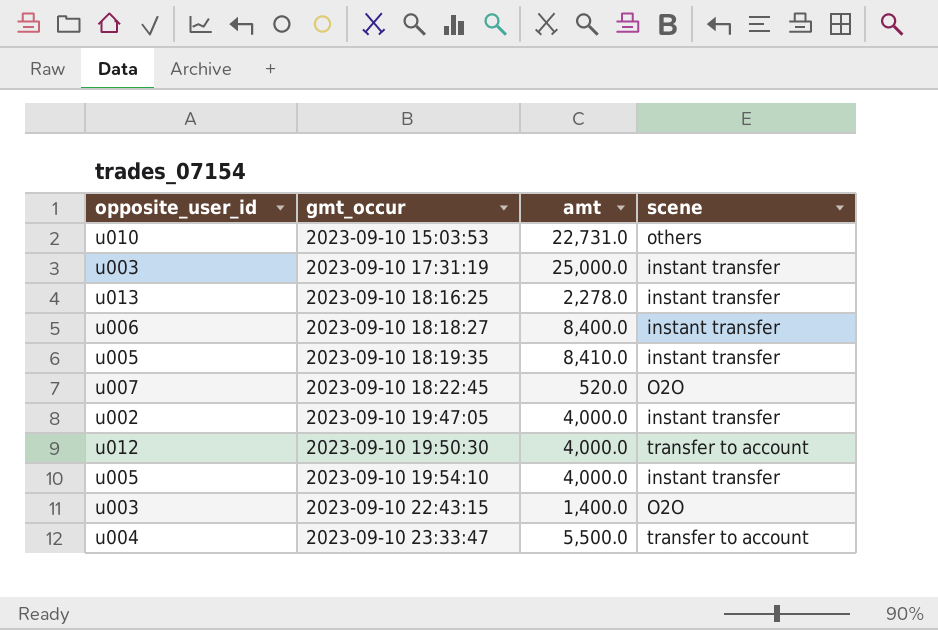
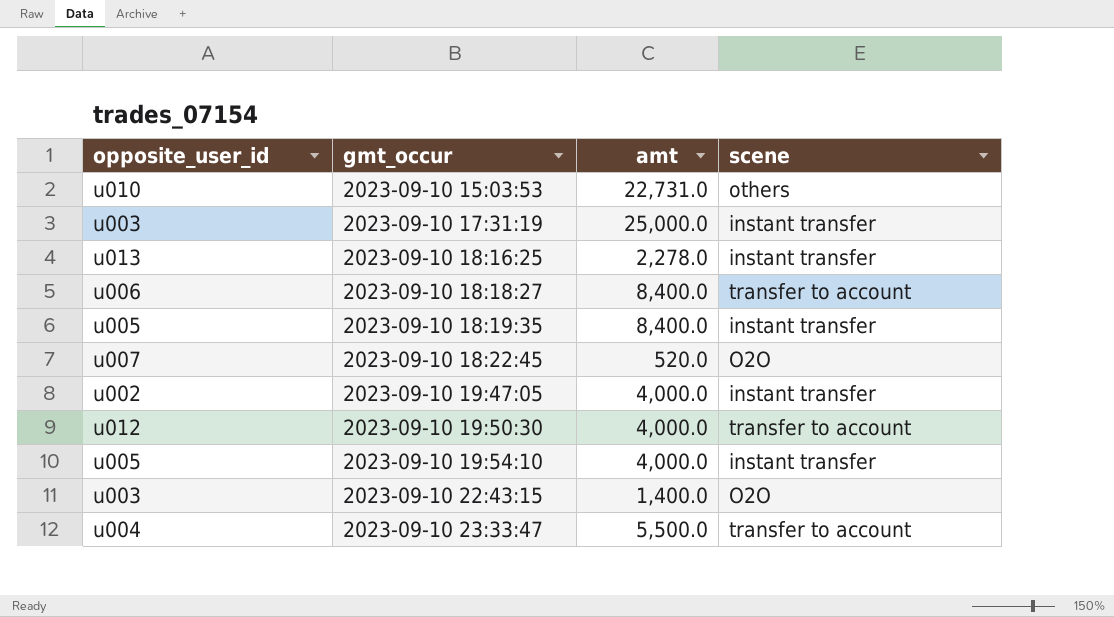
2023-09-10 18:18:27 | scene: instant transfer -> transfer to account
2023-09-10 18:19:35 | amt: 8,410.0 -> 8,400.0

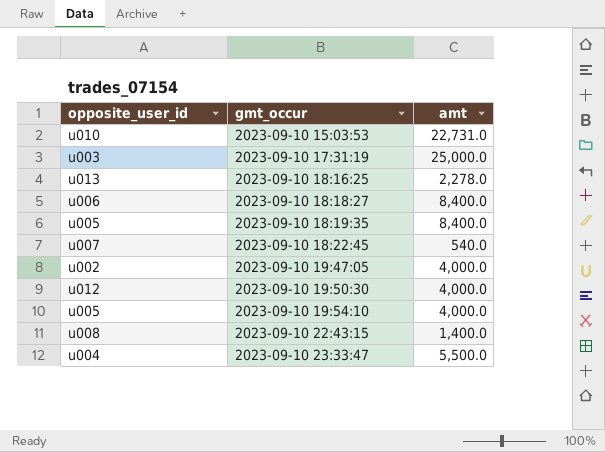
column scene | position: 4 -> none
2023-09-10 18:22:45 | amt: 520.0 -> 540.0
2023-09-10 22:43:15 | opposite_user_id: u003 -> u008

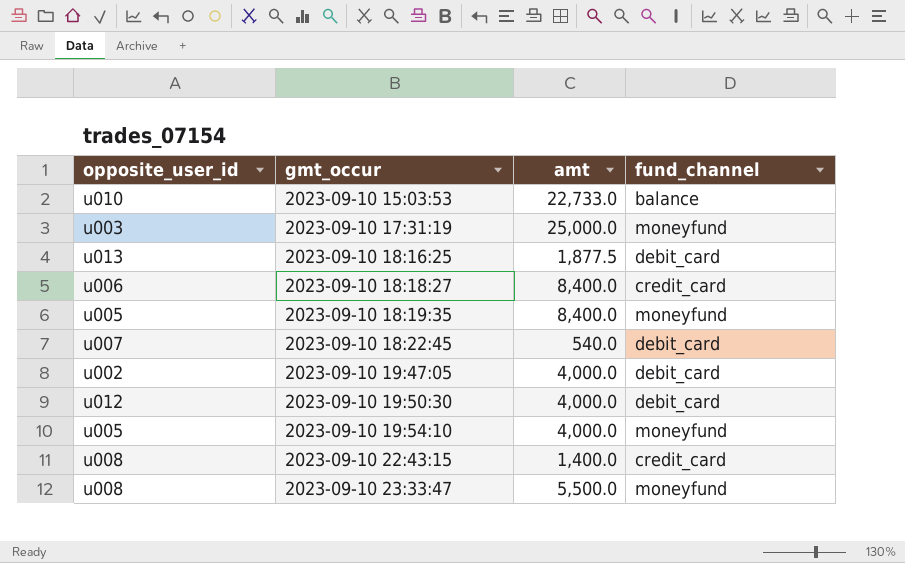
column fund_channel | position: none -> 4
2023-09-10 15:03:53 | amt: 22,731.0 -> 22,733.0
2023-09-10 18:16:25 | amt: 2,278.0 -> 1,877.5
2023-09-10 23:33:47 | opposite_user_id: u004 -> u008

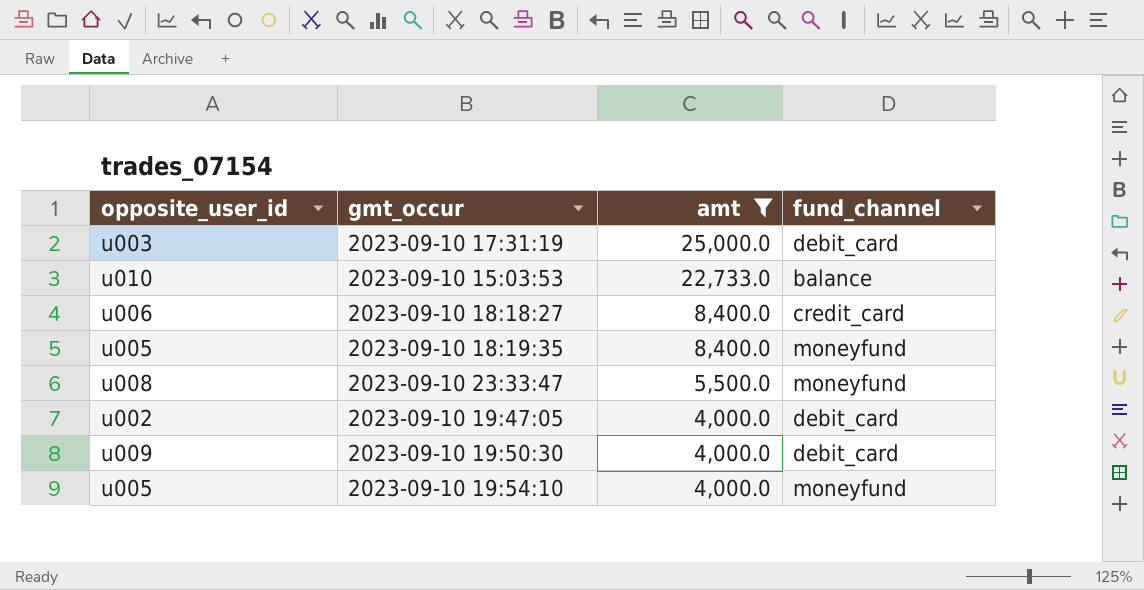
filter: none -> amt >= 4,000.0
row order: gmt_occur ascending -> amt descending
2023-09-10 17:31:19 | fund_channel: moneyfund -> debit_card
2023-09-10 19:50:30 | opposite_user_id: u012 -> u009

